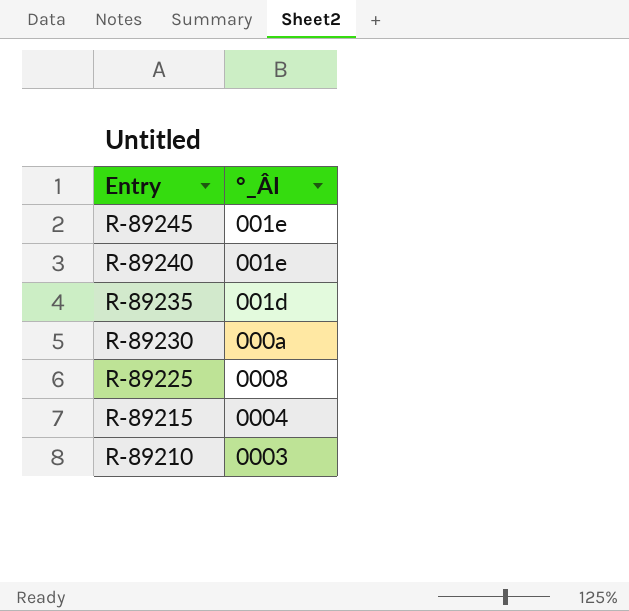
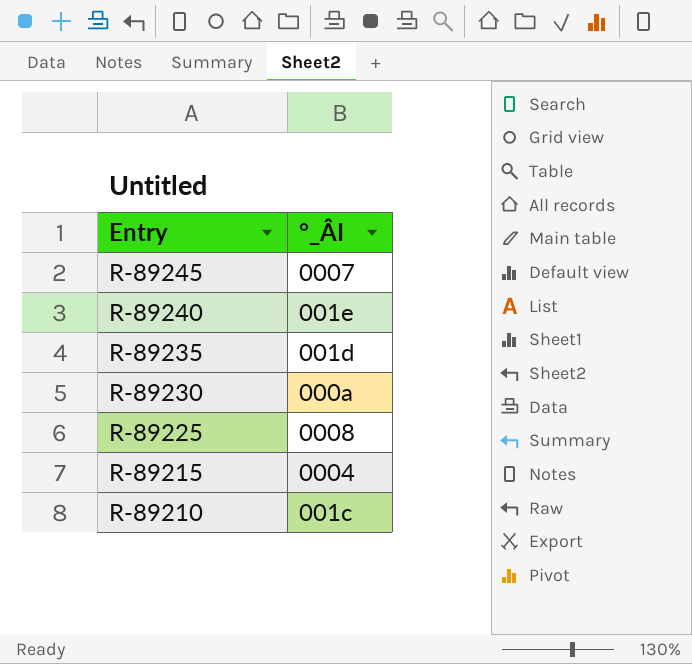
R-89245 | °_ÂI: 001e -> 0007
R-89210 | °_ÂI: 0003 -> 001c

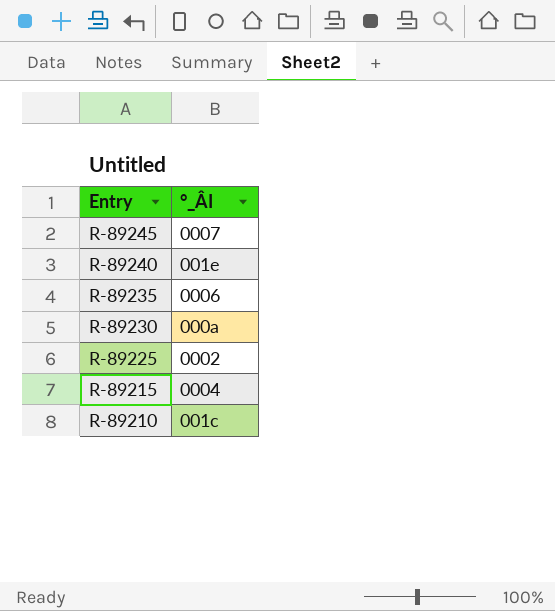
R-89235 | °_ÂI: 001d -> 0006
R-89225 | °_ÂI: 0008 -> 0002

